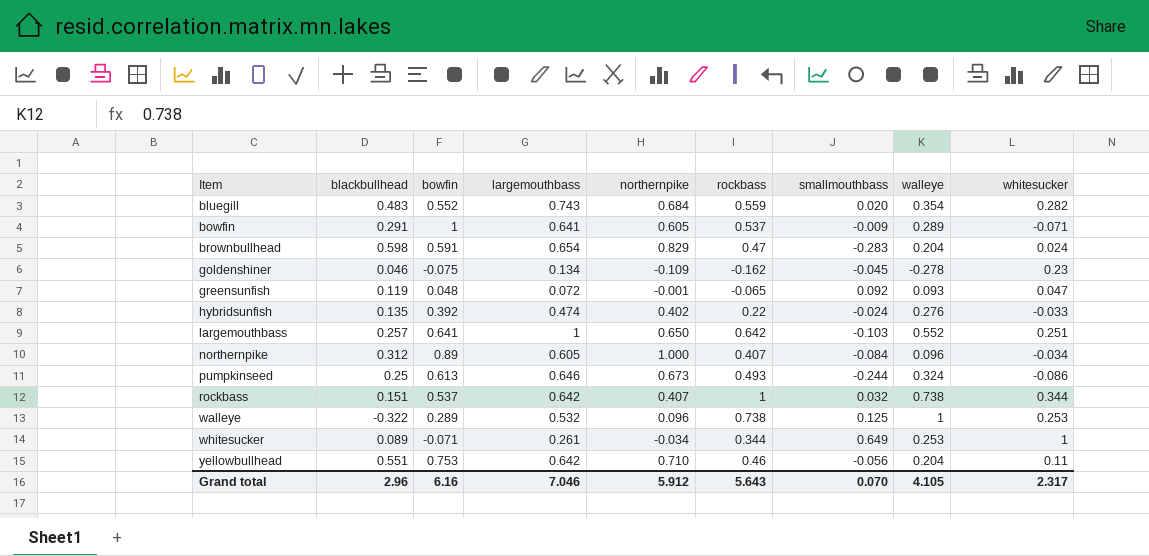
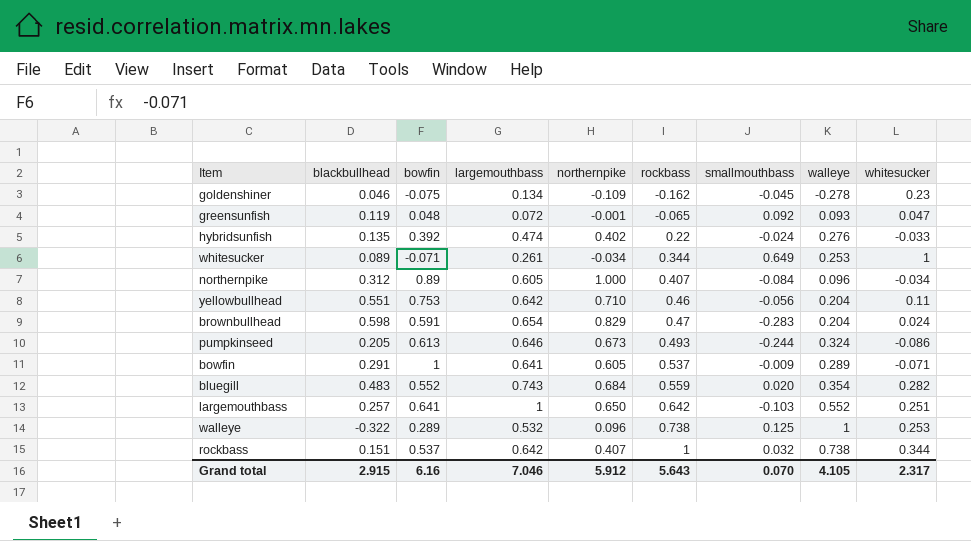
row order: Item ascending -> rockbass ascending
pumpkinseed | blackbullhead: 0.25 -> 0.205
Grand total | blackbullhead: 2.96 -> 2.915

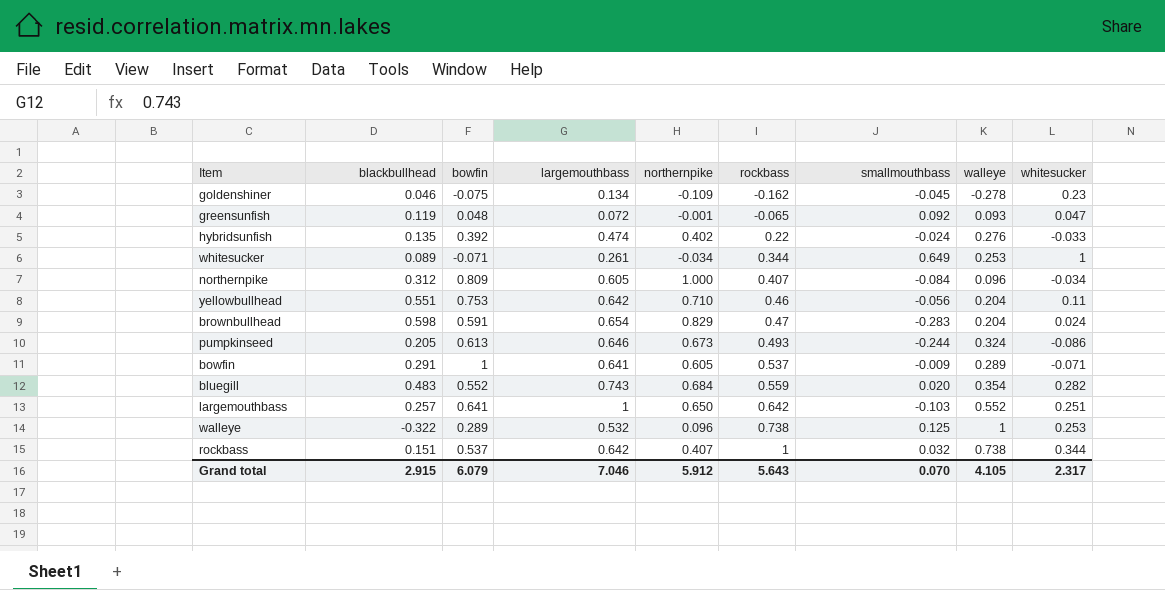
northernpike | bowfin: 0.89 -> 0.809
Grand total | bowfin: 6.16 -> 6.079

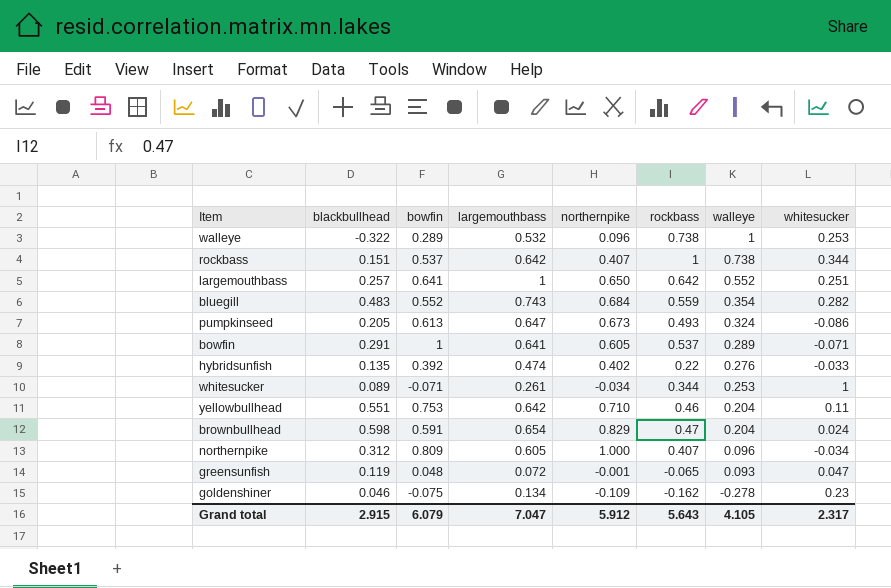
row order: rockbass ascending -> walleye descending
column smallmouthbass | position: 7 -> none
pumpkinseed | largemouthbass: 0.646 -> 0.647
Grand total | largemouthbass: 7.046 -> 7.047

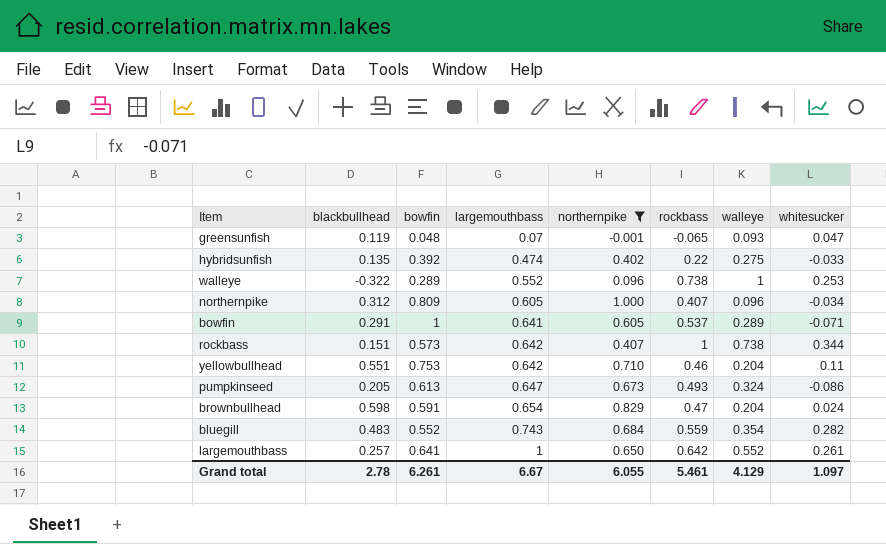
filter: none -> northernpike >= -0.001
row order: walleye descending -> largemouthbass ascending
greensunfish | largemouthbass: 0.072 -> 0.07
hybridsunfish | walleye: 0.276 -> 0.275
walleye | largemouthbass: 0.532 -> 0.552
rockbass | bowfin: 0.537 -> 0.573
largemouthbass | whitesucker: 0.251 -> 0.261
Grand total | blackbullhead: 2.915 -> 2.78
Grand total | bowfin: 6.079 -> 6.261
Grand total | largemouthbass: 7.047 -> 6.67
Grand total | northernpike: 5.912 -> 6.055
Grand total | rockbass: 5.643 -> 5.461
Grand total | walleye: 4.105 -> 4.129
Grand total | whitesucker: 2.317 -> 1.097

